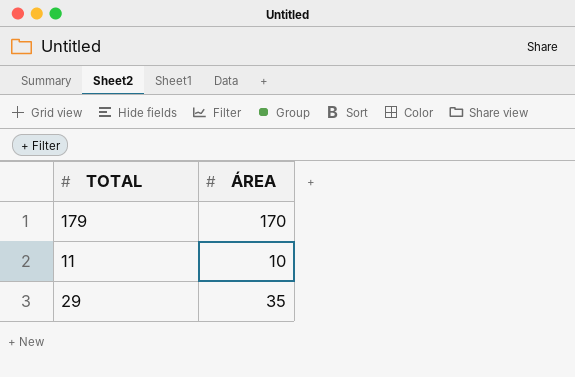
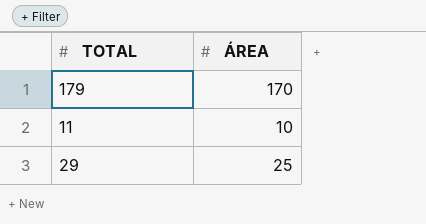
29 | ÁREA: 35 -> 25

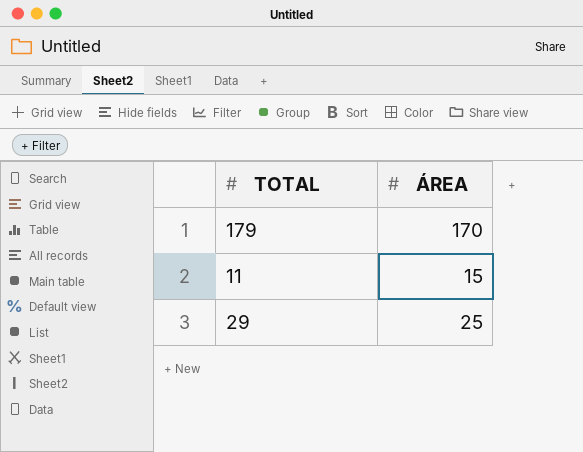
11 | ÁREA: 10 -> 15

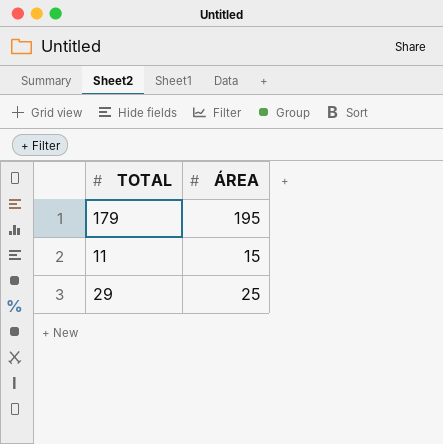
179 | ÁREA: 170 -> 195

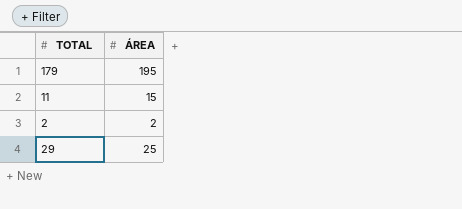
row 2: none -> 2

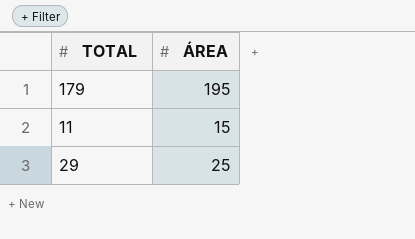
row 2: 2 -> none

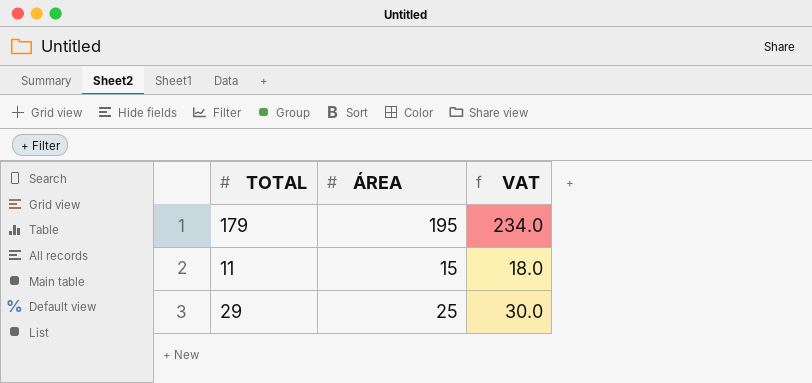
column VAT | formula: none -> [ÁREA] * 1.2

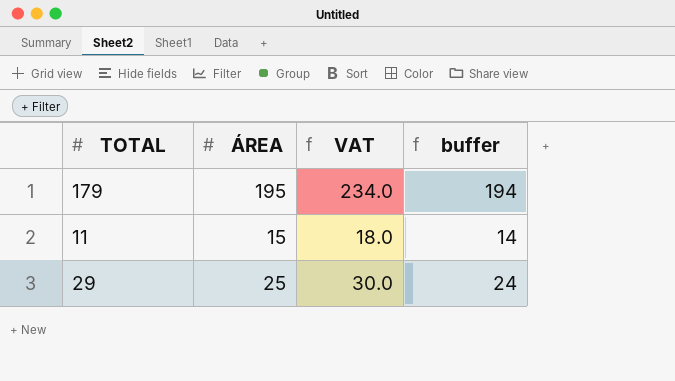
column buffer | formula: none -> [ÁREA] - 1

